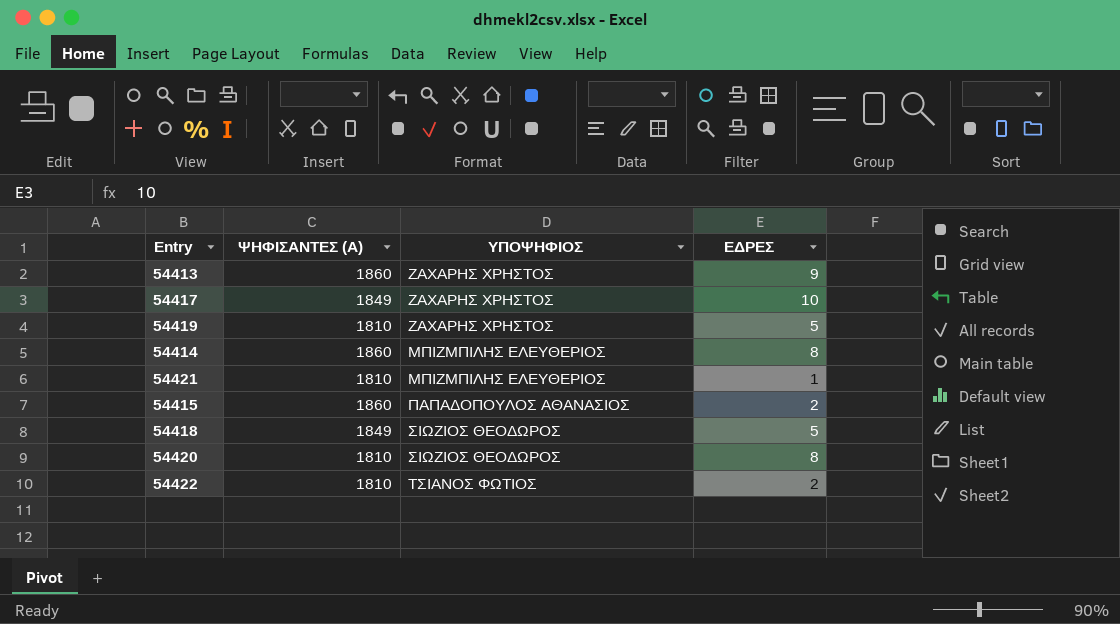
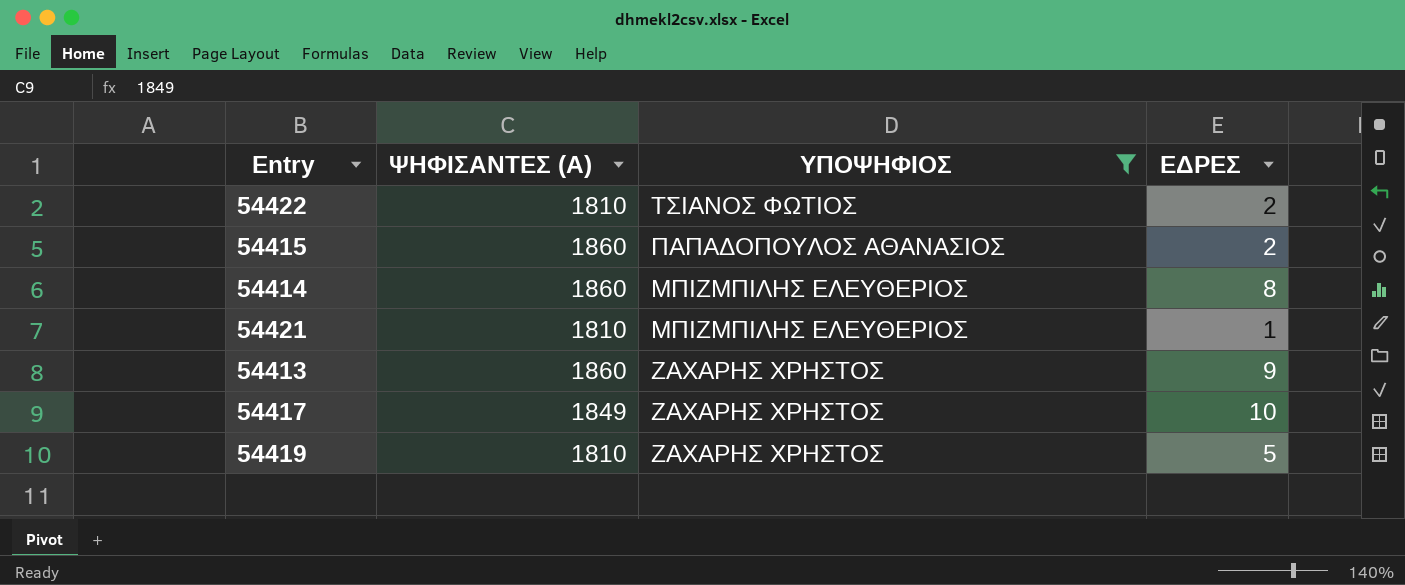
filter: none -> ΥΠΟΨΗΦΙΟΣ != ΣΙΩΖΙΟΣ ΘΕΟΔΩΡΟΣ
row order: ΥΠΟΨΗΦΙΟΣ ascending -> ΥΠΟΨΗΦΙΟΣ descending

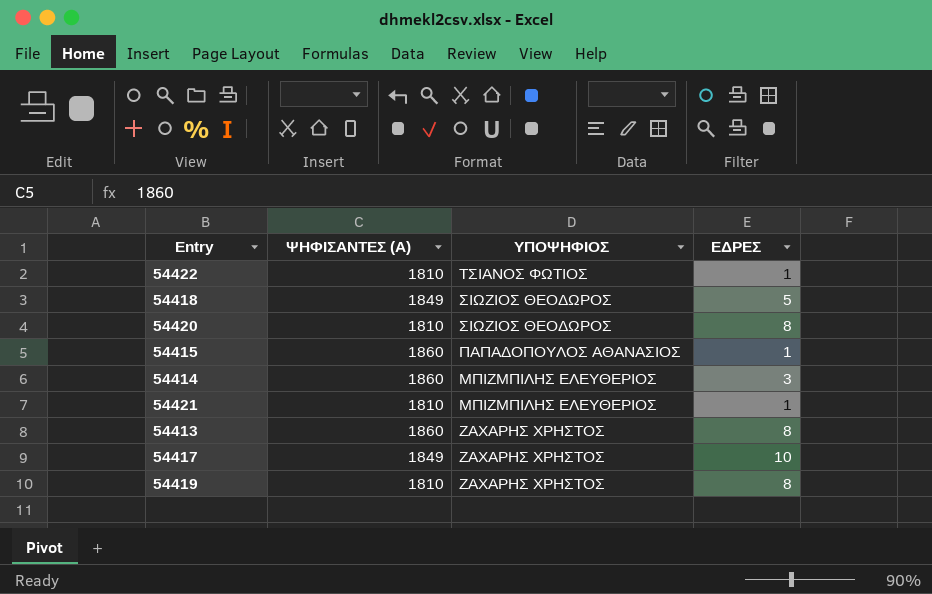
filter: ΥΠΟΨΗΦΙΟΣ != ΣΙΩΖΙΟΣ ΘΕΟΔΩΡΟΣ -> none
54422 | ΕΔΡΕΣ: 2 -> 1
54415 | ΕΔΡΕΣ: 2 -> 1
54414 | ΕΔΡΕΣ: 8 -> 3
54413 | ΕΔΡΕΣ: 9 -> 8
54419 | ΕΔΡΕΣ: 5 -> 8

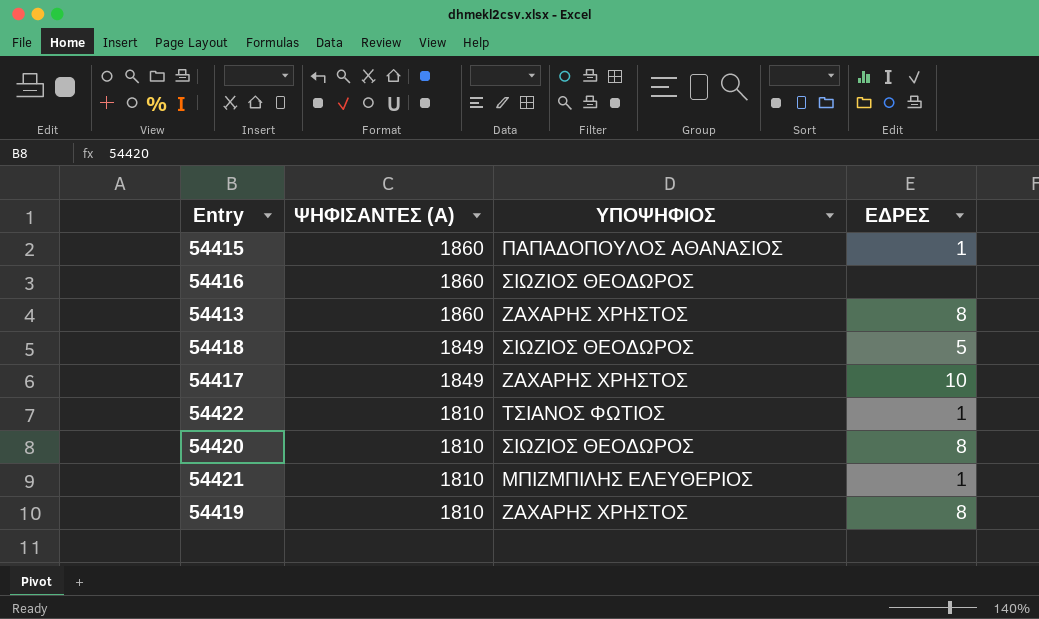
row order: ΥΠΟΨΗΦΙΟΣ descending -> ΨΗΦΙΣΑΝΤΕΣ (Α) descending
row 54414: 1860 | ΜΠΙΖΜΠΙΛΗΣ ΕΛΕΥΘΕΡΙΟΣ | 3 -> none
row 54416: none -> 1860 | ΣΙΩΖΙΟΣ ΘΕΟΔΩΡΟΣ | none

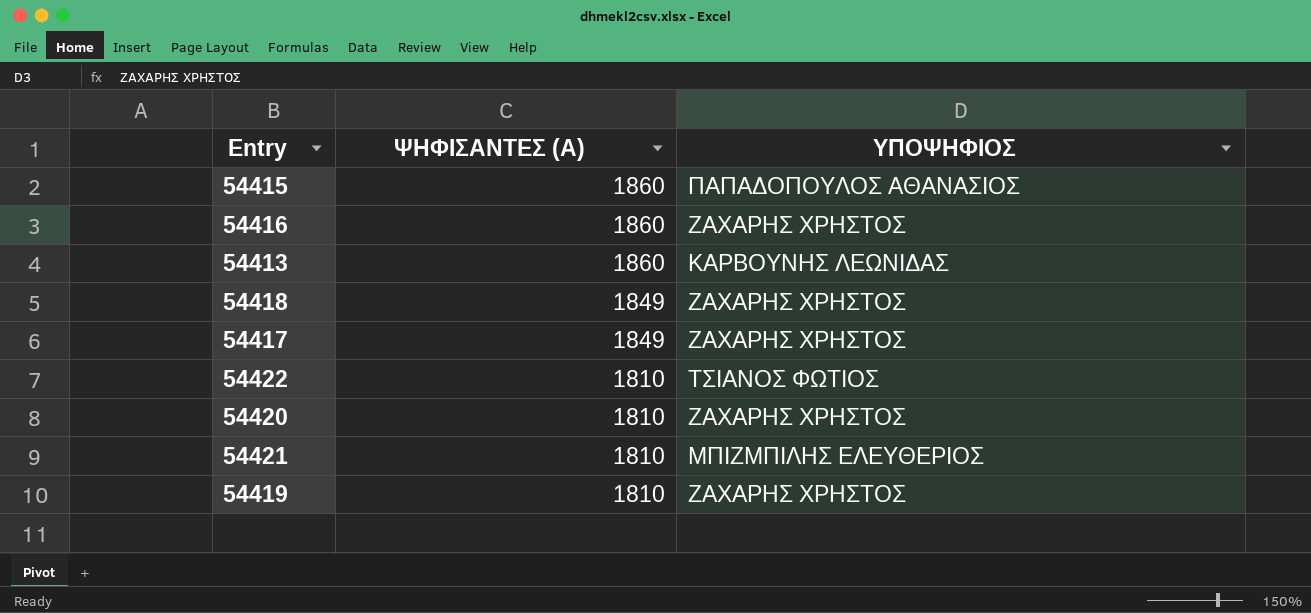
column ΕΔΡΕΣ | position: 4 -> none
54416 | ΥΠΟΨΗΦΙΟΣ: ΣΙΩΖΙΟΣ ΘΕΟΔΩΡΟΣ -> ΖΑΧΑΡΗΣ ΧΡΗΣΤΟΣ
54413 | ΥΠΟΨΗΦΙΟΣ: ΖΑΧΑΡΗΣ ΧΡΗΣΤΟΣ -> ΚΑΡΒΟΥΝΗΣ ΛΕΩΝΙΔΑΣ
54418 | ΥΠΟΨΗΦΙΟΣ: ΣΙΩΖΙΟΣ ΘΕΟΔΩΡΟΣ -> ΖΑΧΑΡΗΣ ΧΡΗΣΤΟΣ
54420 | ΥΠΟΨΗΦΙΟΣ: ΣΙΩΖΙΟΣ ΘΕΟΔΩΡΟΣ -> ΖΑΧΑΡΗΣ ΧΡΗΣΤΟΣ

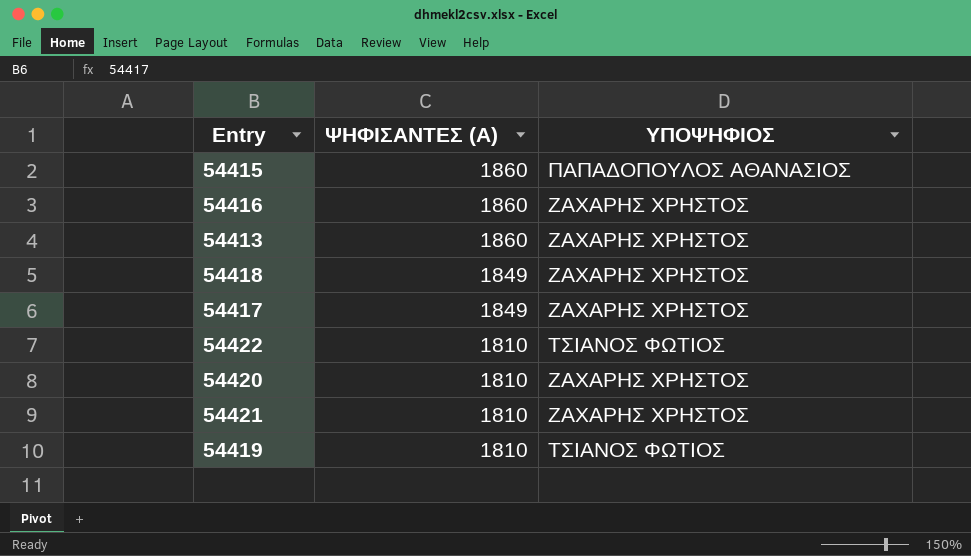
54413 | ΥΠΟΨΗΦΙΟΣ: ΚΑΡΒΟΥΝΗΣ ΛΕΩΝΙΔΑΣ -> ΖΑΧΑΡΗΣ ΧΡΗΣΤΟΣ
54421 | ΥΠΟΨΗΦΙΟΣ: ΜΠΙΖΜΠΙΛΗΣ ΕΛΕΥΘΕΡΙΟΣ -> ΖΑΧΑΡΗΣ ΧΡΗΣΤΟΣ
54419 | ΥΠΟΨΗΦΙΟΣ: ΖΑΧΑΡΗΣ ΧΡΗΣΤΟΣ -> ΤΣΙΑΝΟΣ ΦΩΤΙΟΣ

